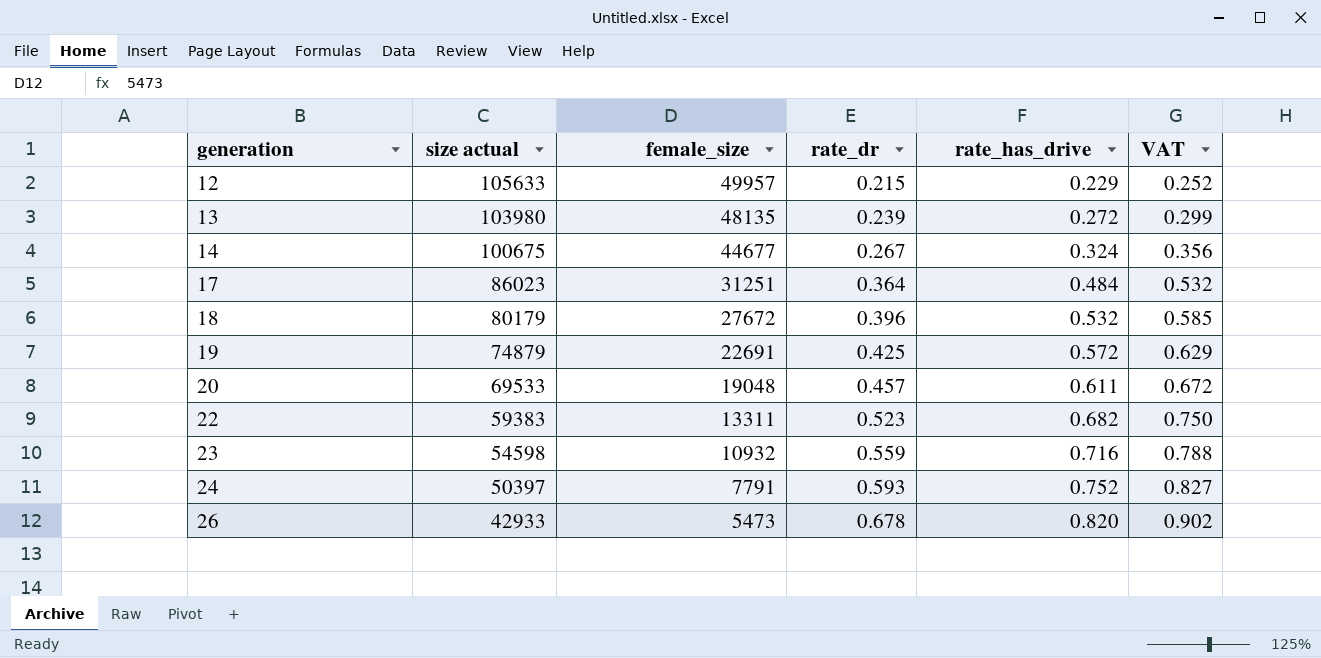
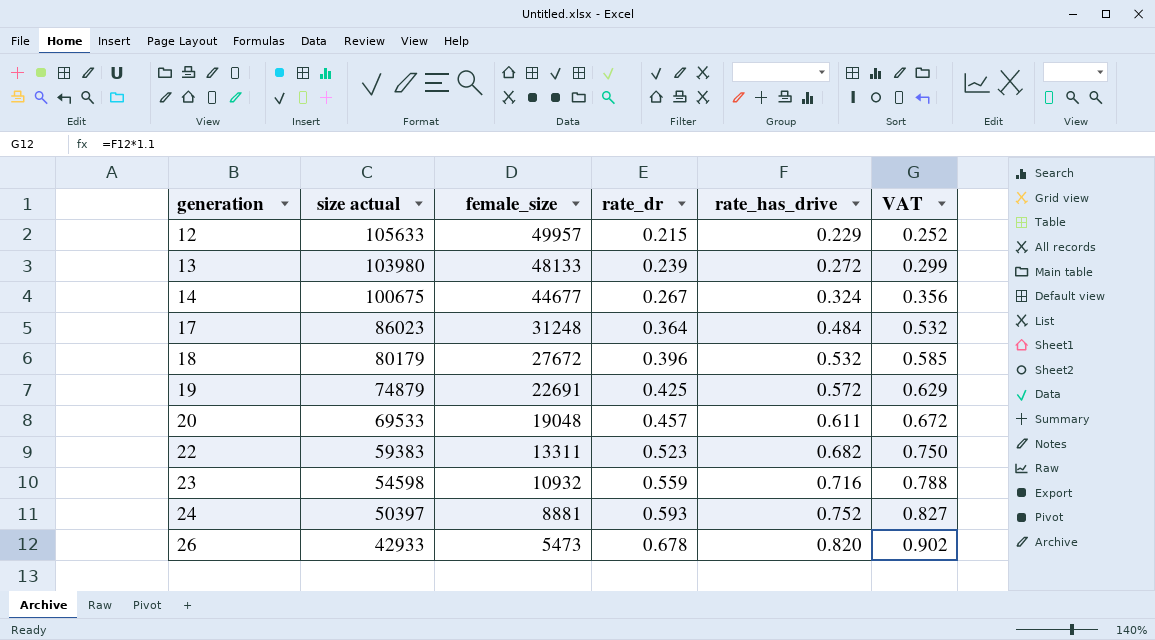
13 | female_size: 48135 -> 48133
17 | female_size: 31251 -> 31248
24 | female_size: 7791 -> 8881

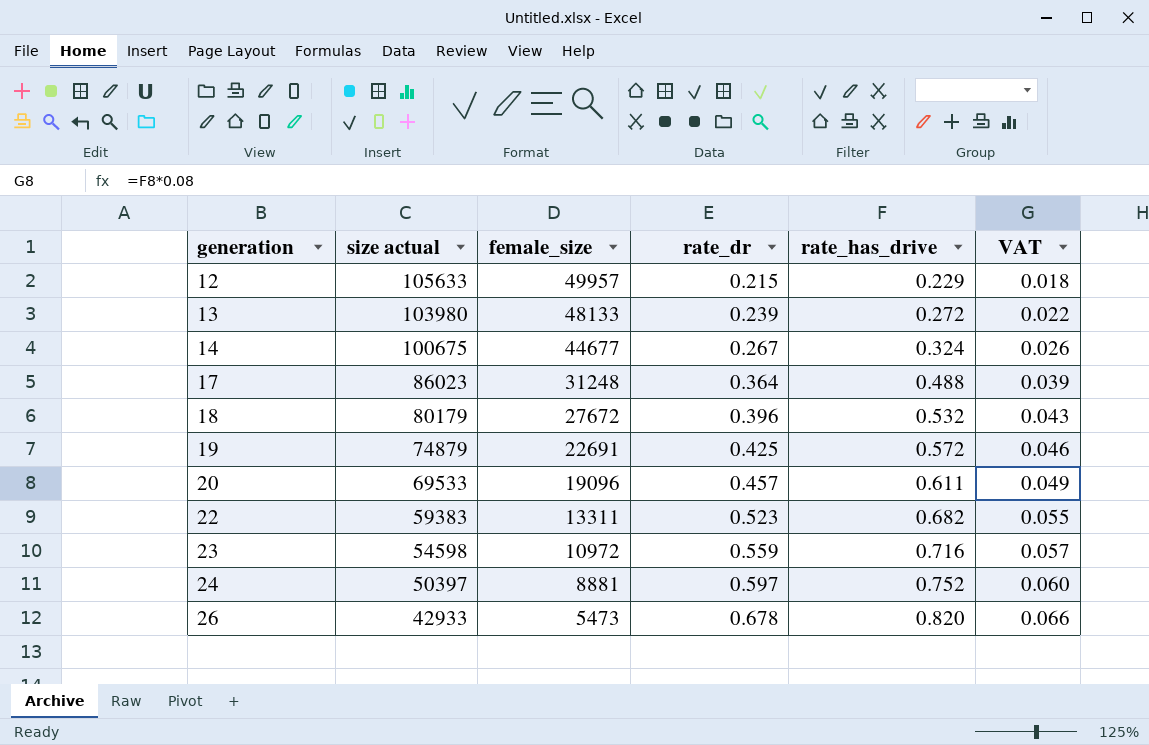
column VAT | formula: [rate_has_drive] * 1.1 -> [rate_has_drive] * 0.08
17 | rate_has_drive: 0.484 -> 0.488
20 | female_size: 19048 -> 19096
23 | female_size: 10932 -> 10972
24 | rate_dr: 0.593 -> 0.597

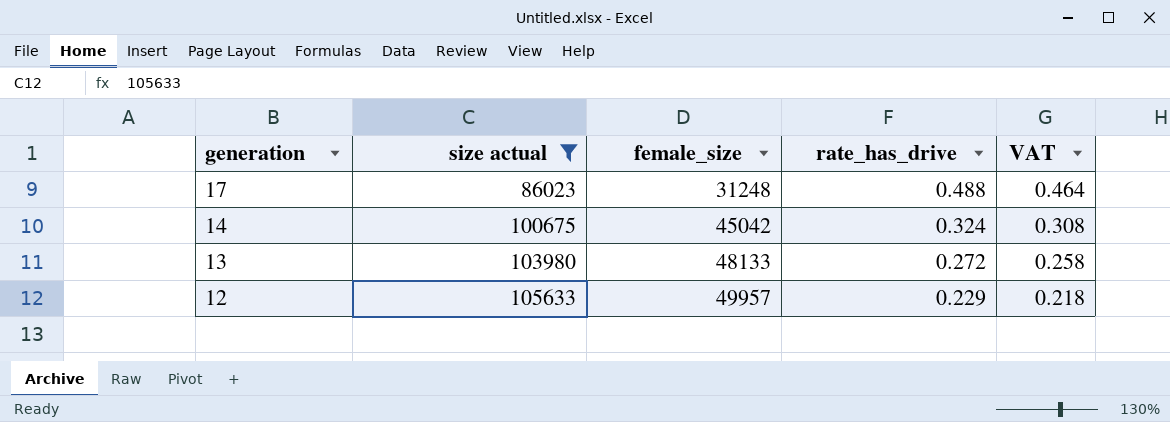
filter: none -> size actual >= 86023
row order: generation ascending -> generation descending
column rate_dr | position: 4 -> none
column VAT | formula: [rate_has_drive] * 0.08 -> [rate_has_drive] * 0.95
14 | female_size: 44677 -> 45042

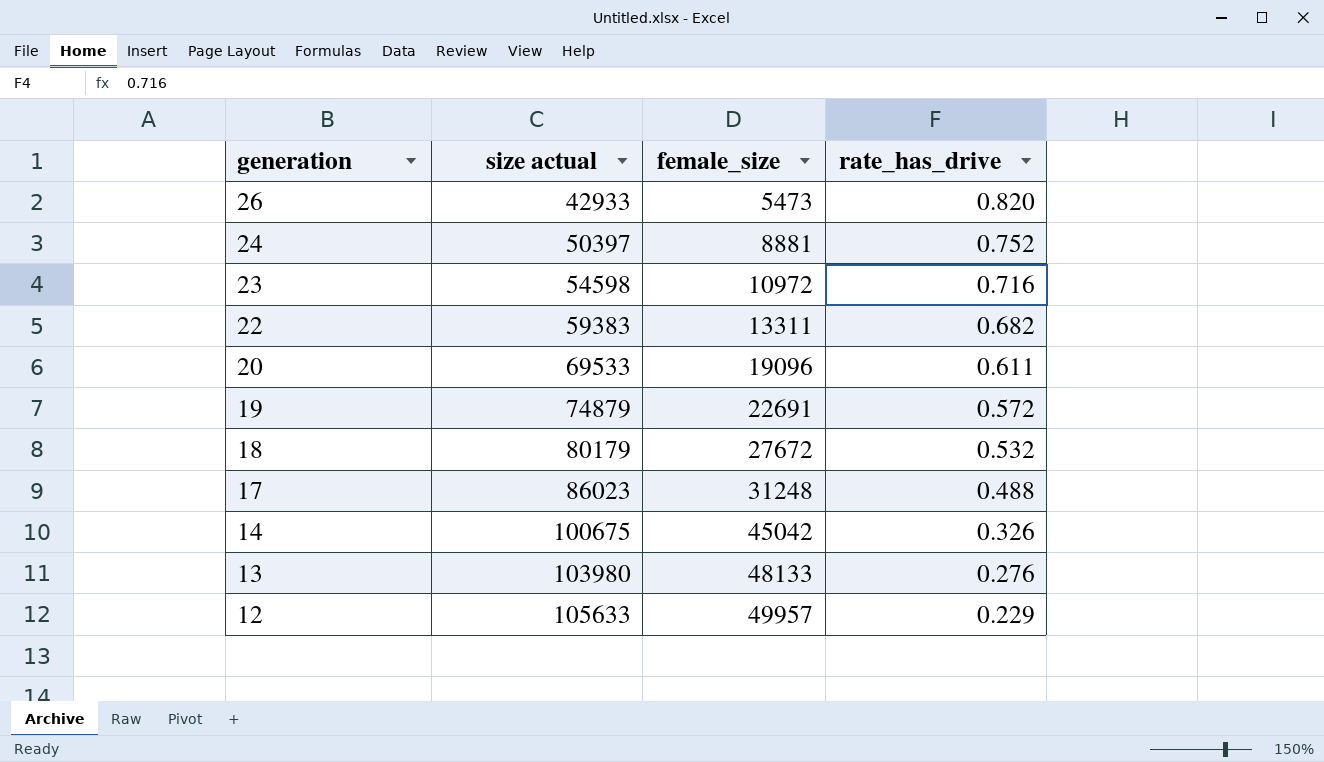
filter: size actual >= 86023 -> none
column VAT | formula: [rate_has_drive] * 0.95 -> none
14 | rate_has_drive: 0.324 -> 0.326
13 | rate_has_drive: 0.272 -> 0.276

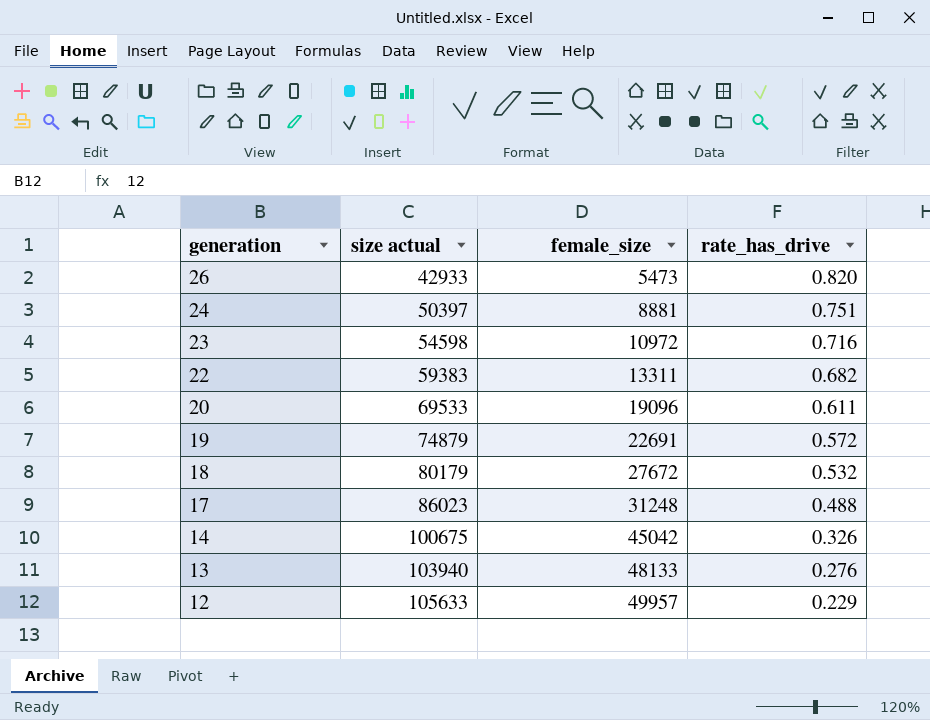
24 | rate_has_drive: 0.752 -> 0.751
13 | size actual: 103980 -> 103940

